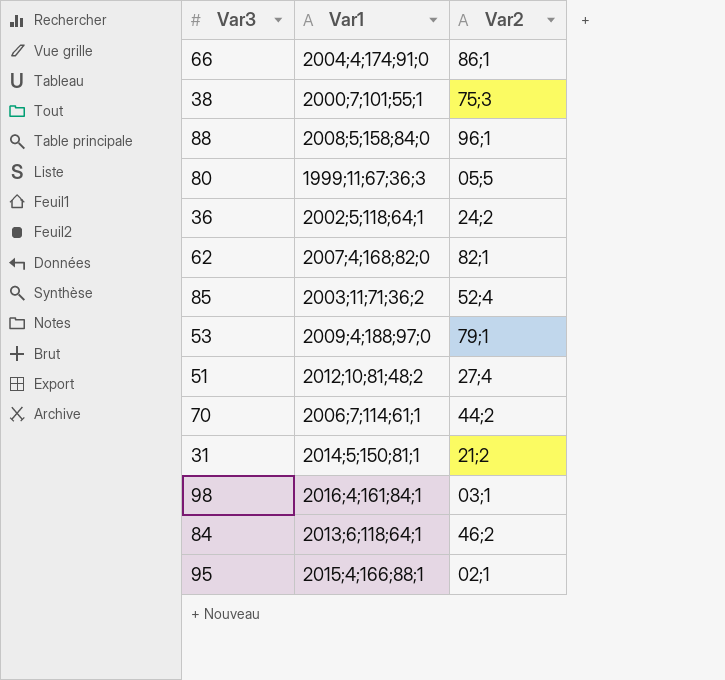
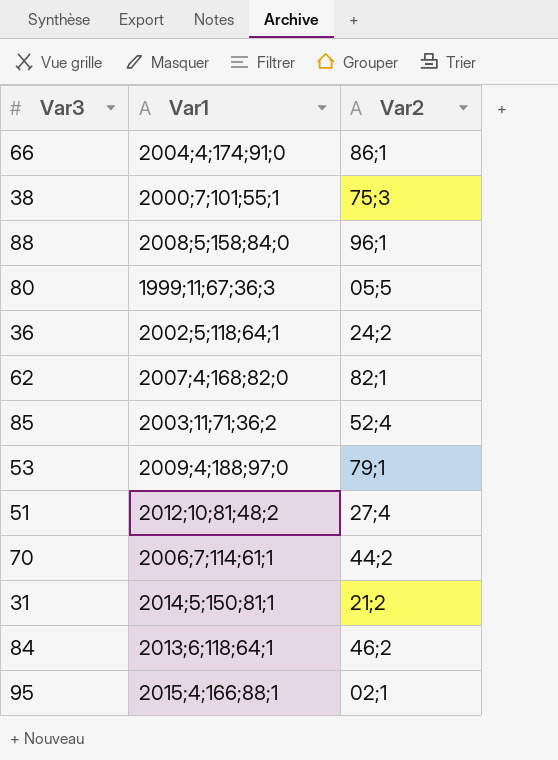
row 98: 2016;4;161;84;1 | 03;1 -> none

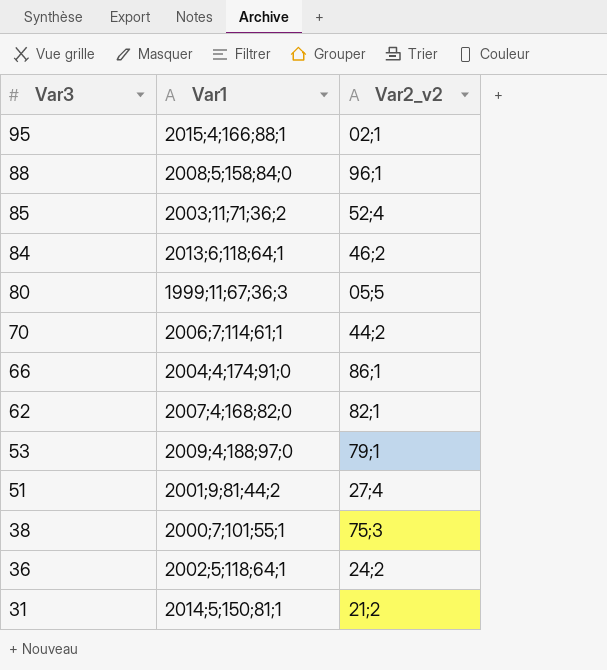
row order: none -> Var3 descending
column name: Var2 -> Var2_v2
51 | Var1: 2012;10;81;48;2 -> 2001;9;81;44;2

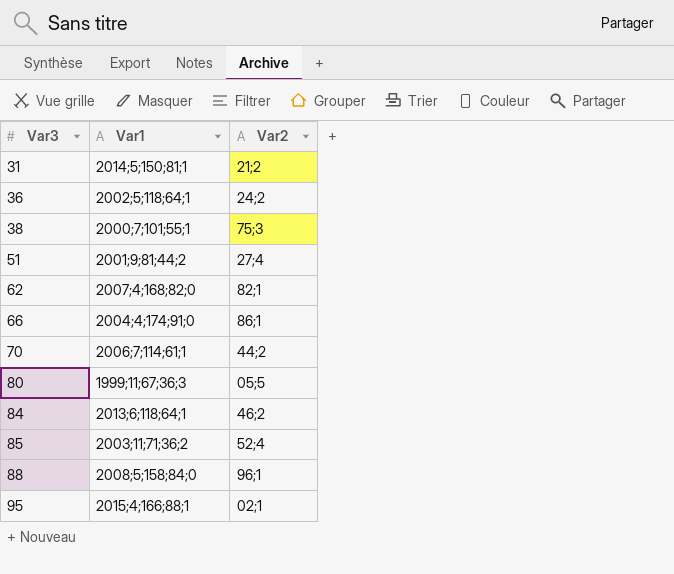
row order: Var3 descending -> Var3 ascending
column name: Var2_v2 -> Var2
row 53: 2009;4;188;97;0 | 79;1 -> none

